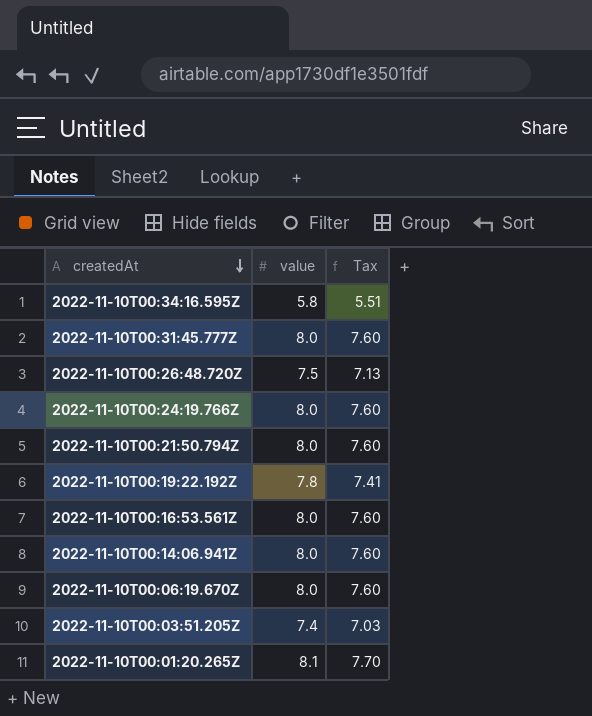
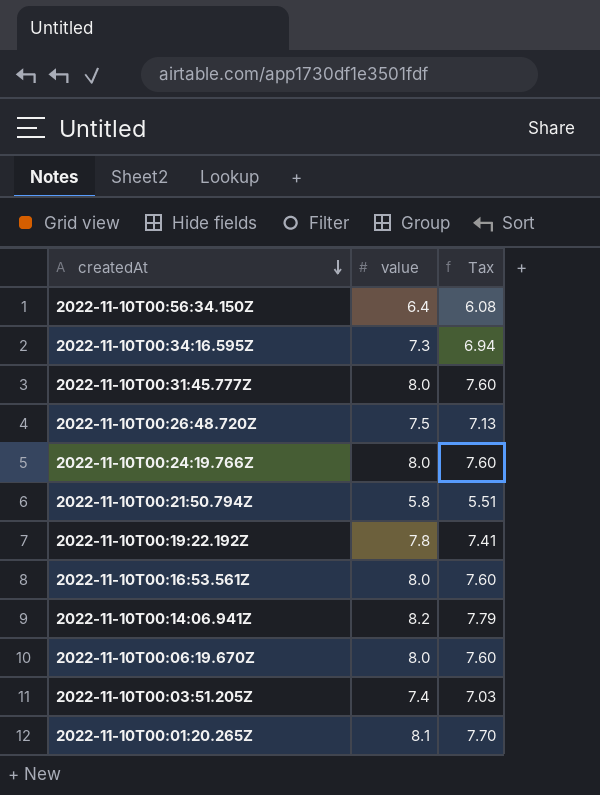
row 2022-11-10T00:56:34.150Z: none -> 6.4 | 6.08
2022-11-10T00:34:16.595Z | value: 5.8 -> 7.3
2022-11-10T00:34:16.595Z | Tax: 5.51 -> 6.94
2022-11-10T00:21:50.794Z | value: 8.0 -> 5.8
2022-11-10T00:21:50.794Z | Tax: 7.60 -> 5.51
2022-11-10T00:14:06.941Z | value: 8.0 -> 8.2
2022-11-10T00:14:06.941Z | Tax: 7.60 -> 7.79

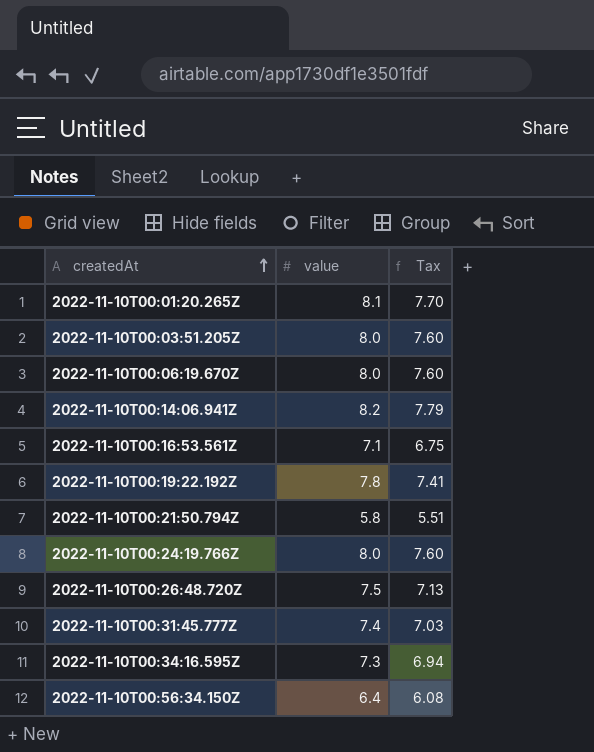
row order: createdAt descending -> createdAt ascending
2022-11-10T00:03:51.205Z | value: 7.4 -> 8.0
2022-11-10T00:03:51.205Z | Tax: 7.03 -> 7.60
2022-11-10T00:16:53.561Z | value: 8.0 -> 7.1
2022-11-10T00:16:53.561Z | Tax: 7.60 -> 6.75
2022-11-10T00:31:45.777Z | value: 8.0 -> 7.4
2022-11-10T00:31:45.777Z | Tax: 7.60 -> 7.03

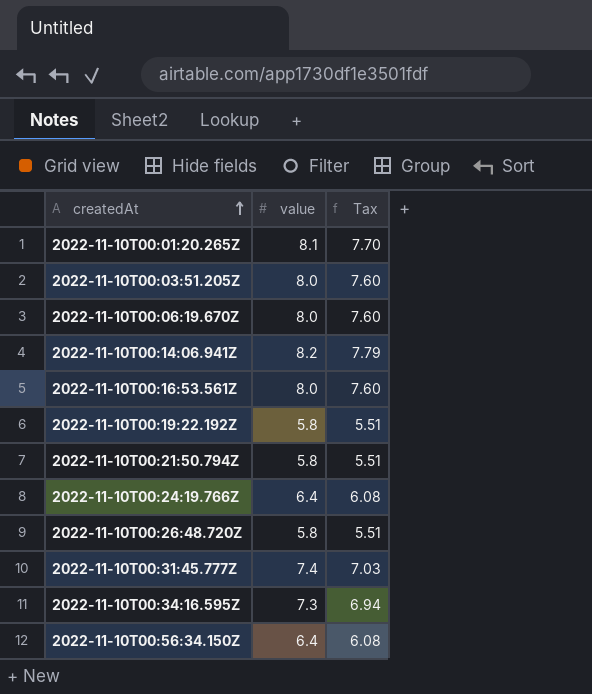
2022-11-10T00:16:53.561Z | value: 7.1 -> 8.0
2022-11-10T00:16:53.561Z | Tax: 6.75 -> 7.60
2022-11-10T00:19:22.192Z | value: 7.8 -> 5.8
2022-11-10T00:19:22.192Z | Tax: 7.41 -> 5.51
2022-11-10T00:24:19.766Z | value: 8.0 -> 6.4
2022-11-10T00:24:19.766Z | Tax: 7.60 -> 6.08
2022-11-10T00:26:48.720Z | value: 7.5 -> 5.8
2022-11-10T00:26:48.720Z | Tax: 7.13 -> 5.51

